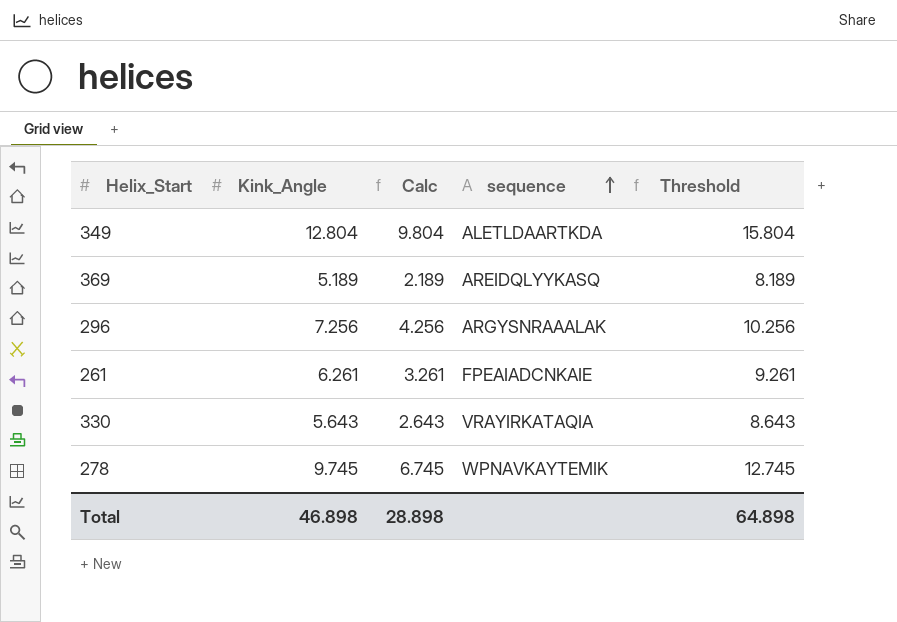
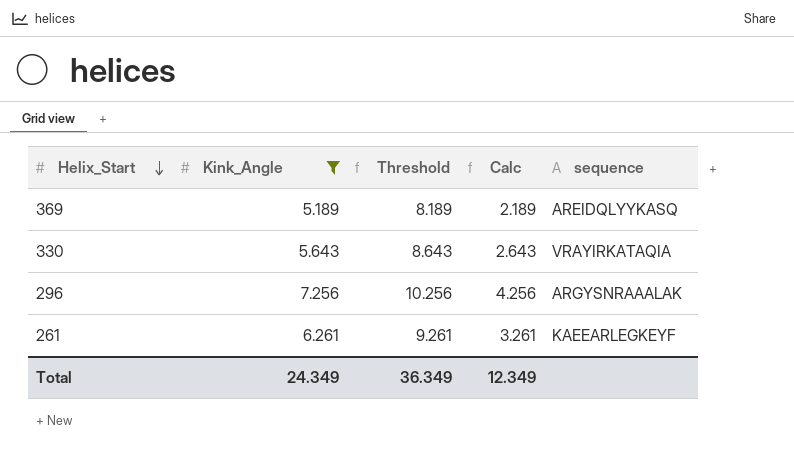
filter: none -> Kink_Angle <= 7.256
row order: sequence ascending -> Helix_Start descending
column Threshold | position: 5 -> 3
261 | sequence: FPEAIADCNKAIE -> KAEEARLEGKEYF
Total | Kink_Angle: 46.898 -> 24.349
Total | Threshold: 64.898 -> 36.349
Total | Calc: 28.898 -> 12.349

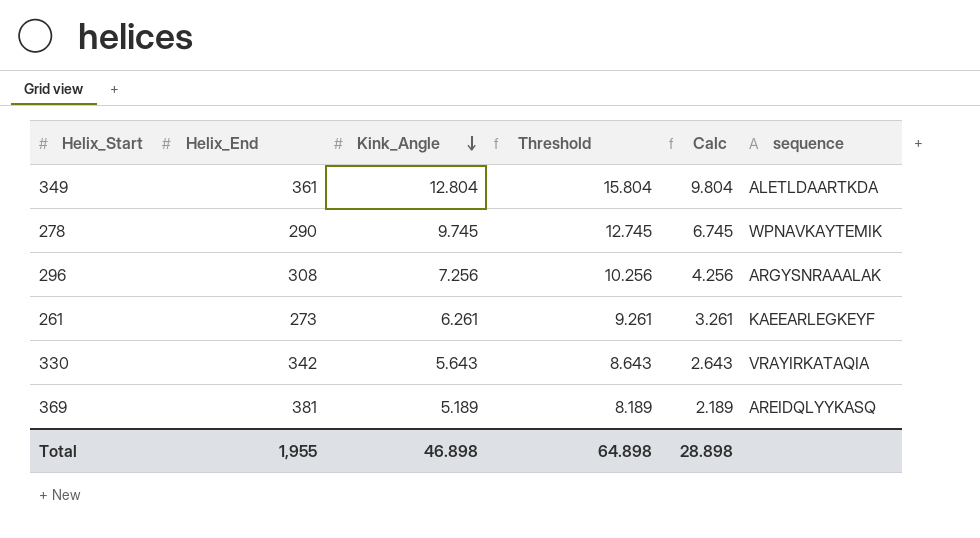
filter: Kink_Angle <= 7.256 -> none
row order: Helix_Start descending -> Kink_Angle descending
column Helix_End | position: none -> 2
Total | Kink_Angle: 24.349 -> 46.898
Total | Threshold: 36.349 -> 64.898
Total | Calc: 12.349 -> 28.898

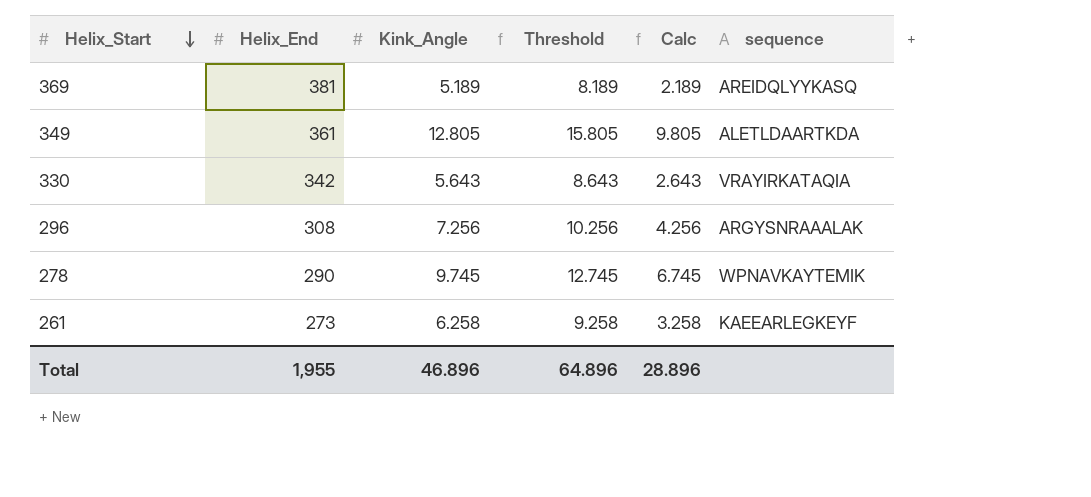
row order: Kink_Angle descending -> Helix_Start descending
349 | Kink_Angle: 12.804 -> 12.805
349 | Threshold: 15.804 -> 15.805
349 | Calc: 9.804 -> 9.805
261 | Kink_Angle: 6.261 -> 6.258
261 | Threshold: 9.261 -> 9.258
261 | Calc: 3.261 -> 3.258
Total | Kink_Angle: 46.898 -> 46.896
Total | Threshold: 64.898 -> 64.896
Total | Calc: 28.898 -> 28.896

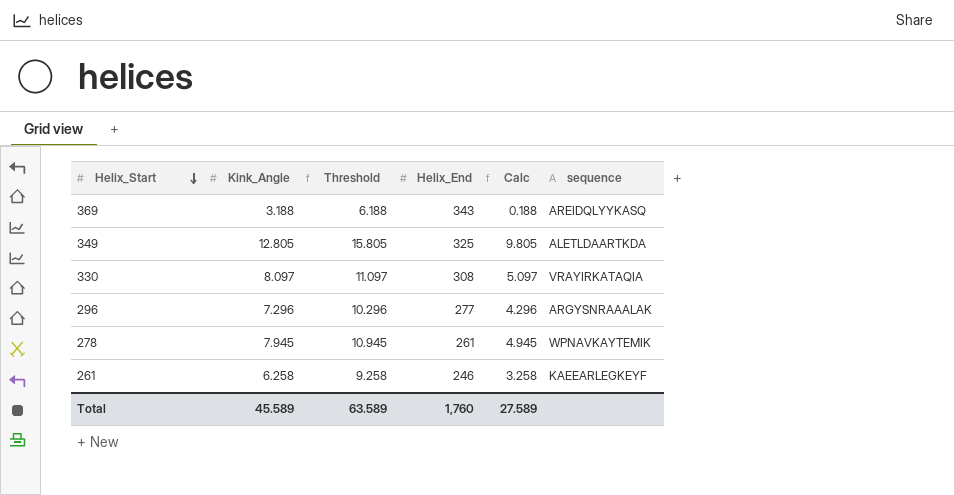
column Helix_End | position: 2 -> 4
369 | Kink_Angle: 5.189 -> 3.188
369 | Threshold: 8.189 -> 6.188
369 | Helix_End: 381 -> 343
369 | Calc: 2.189 -> 0.188
349 | Helix_End: 361 -> 325
330 | Kink_Angle: 5.643 -> 8.097
330 | Threshold: 8.643 -> 11.097
330 | Helix_End: 342 -> 308
330 | Calc: 2.643 -> 5.097
296 | Kink_Angle: 7.256 -> 7.296
296 | Threshold: 10.256 -> 10.296
296 | Helix_End: 308 -> 277
296 | Calc: 4.256 -> 4.296
278 | Kink_Angle: 9.745 -> 7.945
278 | Threshold: 12.745 -> 10.945
278 | Helix_End: 290 -> 261
278 | Calc: 6.745 -> 4.945
261 | Helix_End: 273 -> 246
Total | Kink_Angle: 46.896 -> 45.589
Total | Threshold: 64.896 -> 63.589
Total | Helix_End: 1,955 -> 1,760
Total | Calc: 28.896 -> 27.589

